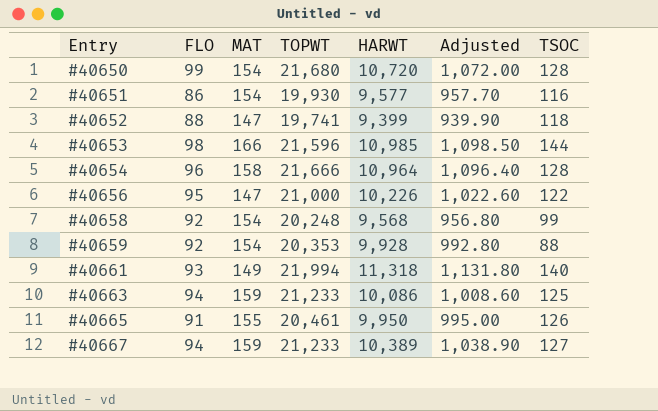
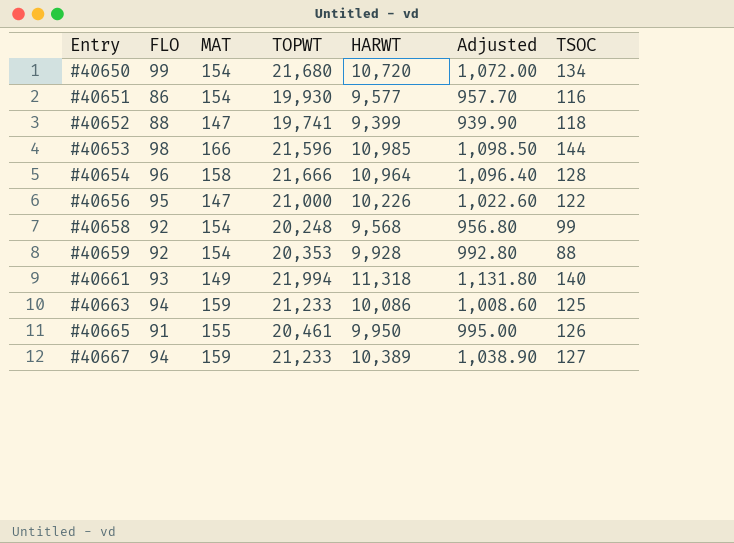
#40650 | TSOC: 128 -> 134

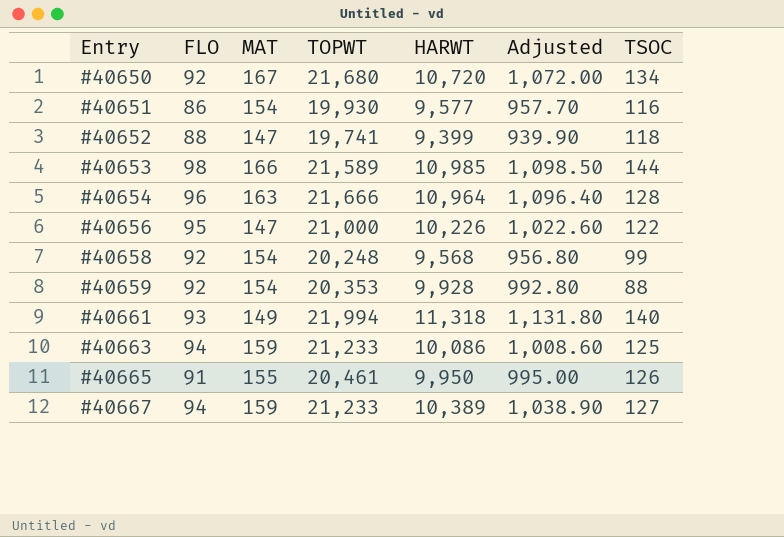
#40650 | FLO: 99 -> 92
#40650 | MAT: 154 -> 167
#40653 | TOPWT: 21,596 -> 21,589
#40654 | MAT: 158 -> 163

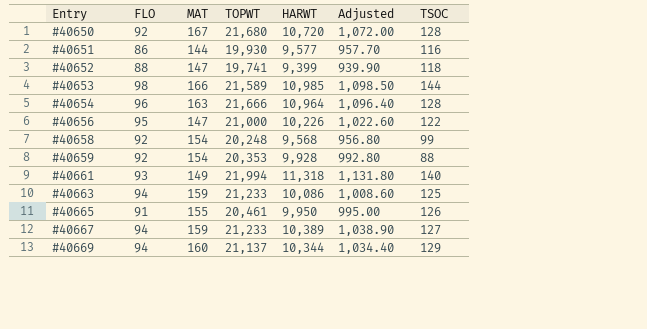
#40650 | TSOC: 134 -> 128
#40651 | MAT: 154 -> 144
row #40669: none -> 94 | 160 | 21,137 | 10,344 | 1,034.40 | 129

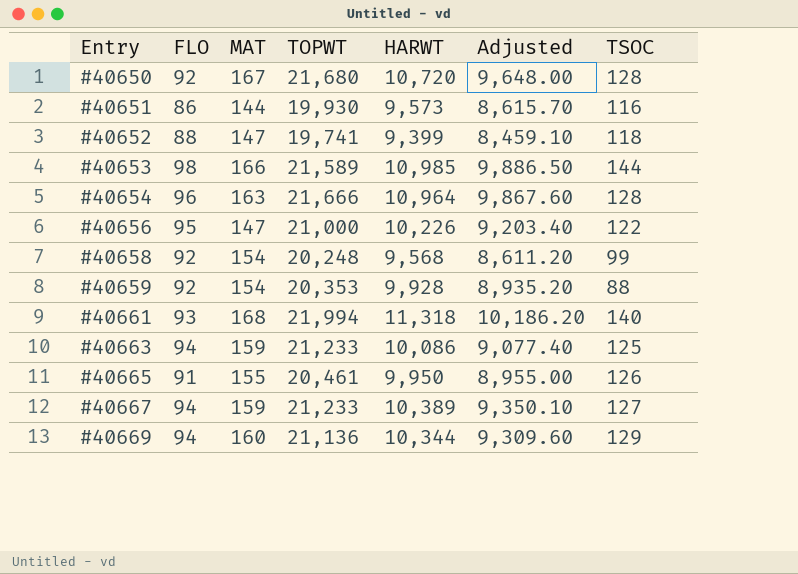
column Adjusted | formula: [HARWT] * 0.1 -> [HARWT] * 0.9
#40651 | HARWT: 9,577 -> 9,573
#40661 | MAT: 149 -> 168
#40669 | TOPWT: 21,137 -> 21,136

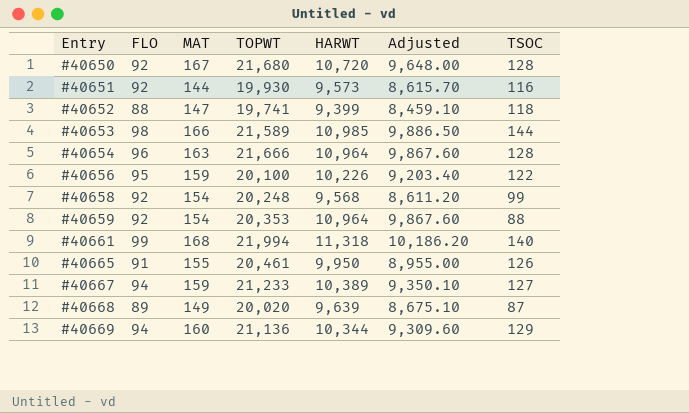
row #40663: 94 | 159 | 21,233 | 10,086 | 9,077.40 | 125 -> none
#40651 | FLO: 86 -> 92
#40656 | MAT: 147 -> 159
#40656 | TOPWT: 21,000 -> 20,100
#40659 | HARWT: 9,928 -> 10,964
#40659 | Adjusted: 8,935.20 -> 9,867.60
#40661 | FLO: 93 -> 99
row #40668: none -> 89 | 149 | 20,020 | 9,639 | 8,675.10 | 87

